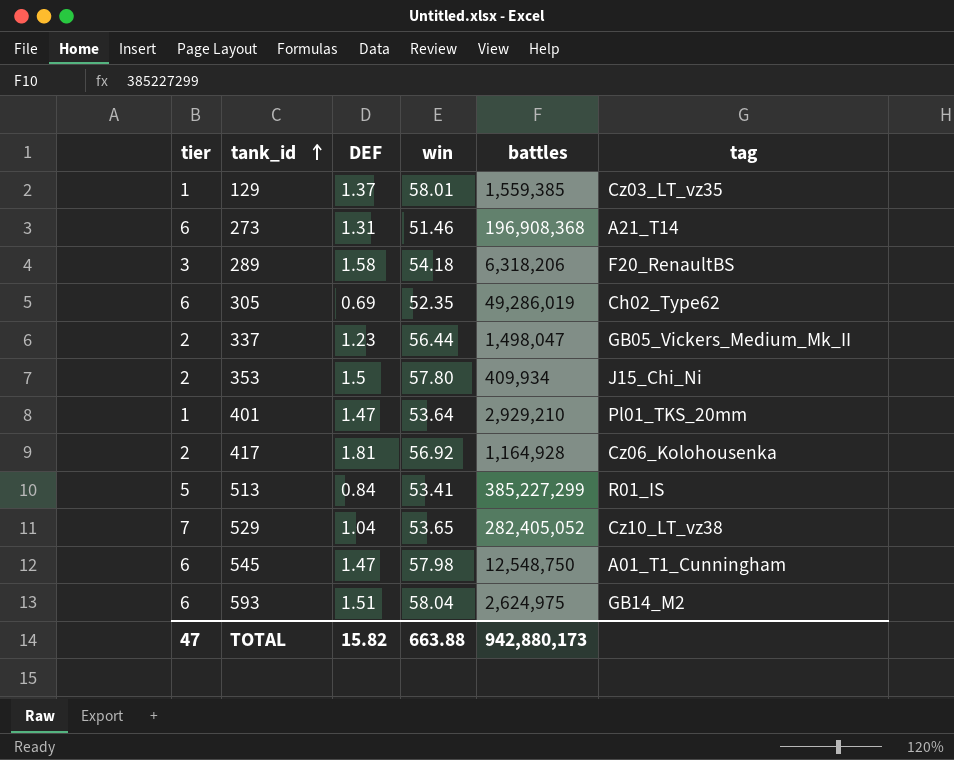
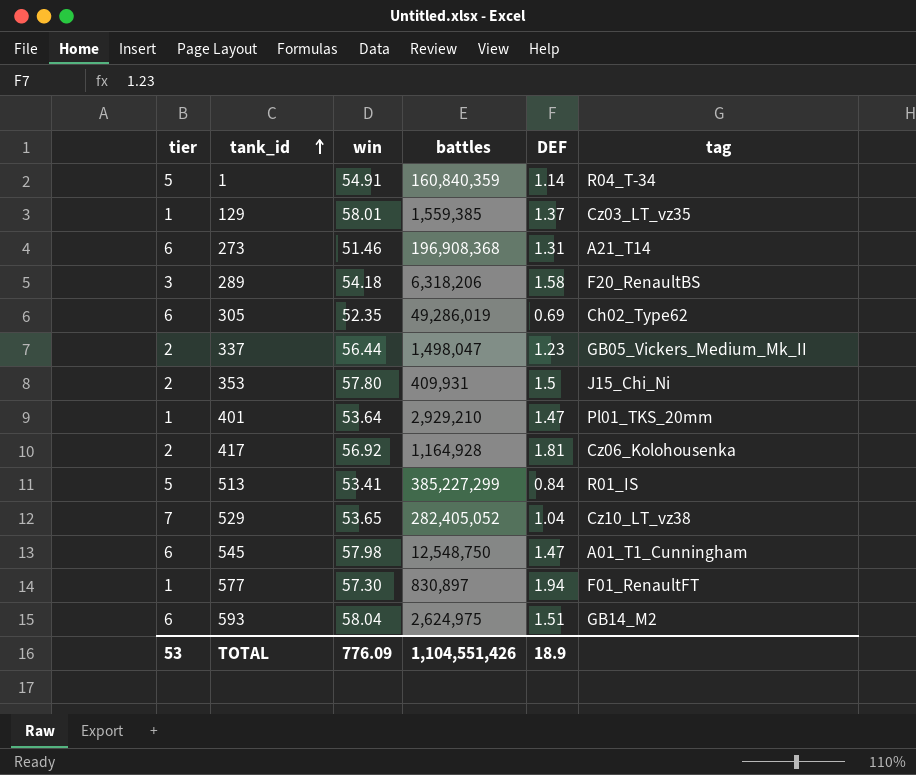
column DEF | position: 3 -> 5
row 1: none -> 5 | 54.91 | 160,840,359 | 1.14 | R04_T-34
353 | battles: 409,934 -> 409,931
row 577: none -> 1 | 57.30 | 830,897 | 1.94 | F01_RenaultFT
TOTAL | tier: 47 -> 53
TOTAL | win: 663.88 -> 776.09
TOTAL | battles: 942,880,173 -> 1,104,551,426
TOTAL | DEF: 15.82 -> 18.9

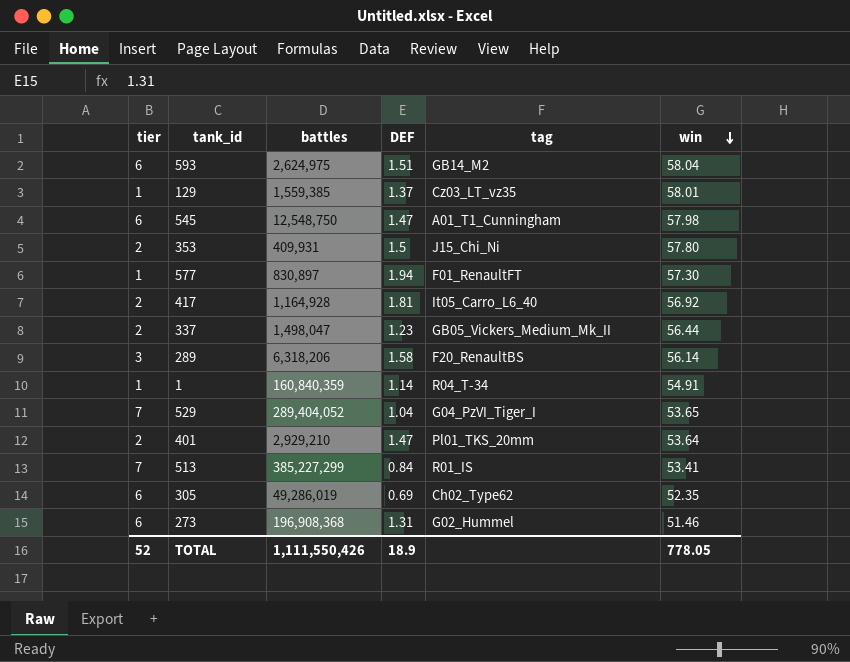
row order: tank_id ascending -> win descending
column win | position: 3 -> 6
417 | tag: Cz06_Kolohousenka -> It05_Carro_L6_40
289 | win: 54.18 -> 56.14
1 | tier: 5 -> 1
529 | battles: 282,405,052 -> 289,404,052
529 | tag: Cz10_LT_vz38 -> G04_PzVI_Tiger_I
401 | tier: 1 -> 2
513 | tier: 5 -> 7
273 | tag: A21_T14 -> G02_Hummel
TOTAL | tier: 53 -> 52
TOTAL | battles: 1,104,551,426 -> 1,111,550,426
TOTAL | win: 776.09 -> 778.05

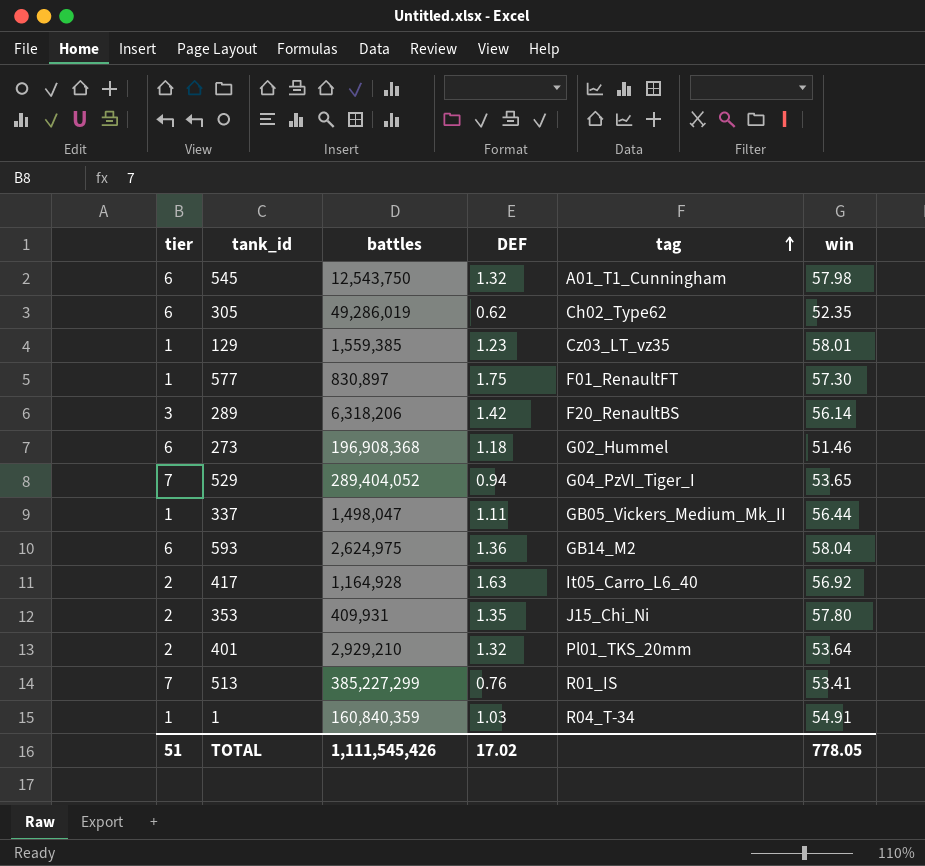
row order: win descending -> tag ascending
545 | battles: 12,548,750 -> 12,543,750
545 | DEF: 1.47 -> 1.32
305 | DEF: 0.69 -> 0.62
129 | DEF: 1.37 -> 1.23
577 | DEF: 1.94 -> 1.75
289 | DEF: 1.58 -> 1.42
273 | DEF: 1.31 -> 1.18
529 | DEF: 1.04 -> 0.94
337 | tier: 2 -> 1
337 | DEF: 1.23 -> 1.11
593 | DEF: 1.51 -> 1.36
417 | DEF: 1.81 -> 1.63
353 | DEF: 1.5 -> 1.35
401 | DEF: 1.47 -> 1.32
513 | DEF: 0.84 -> 0.76
1 | DEF: 1.14 -> 1.03
TOTAL | tier: 52 -> 51
TOTAL | battles: 1,111,550,426 -> 1,111,545,426
TOTAL | DEF: 18.9 -> 17.02

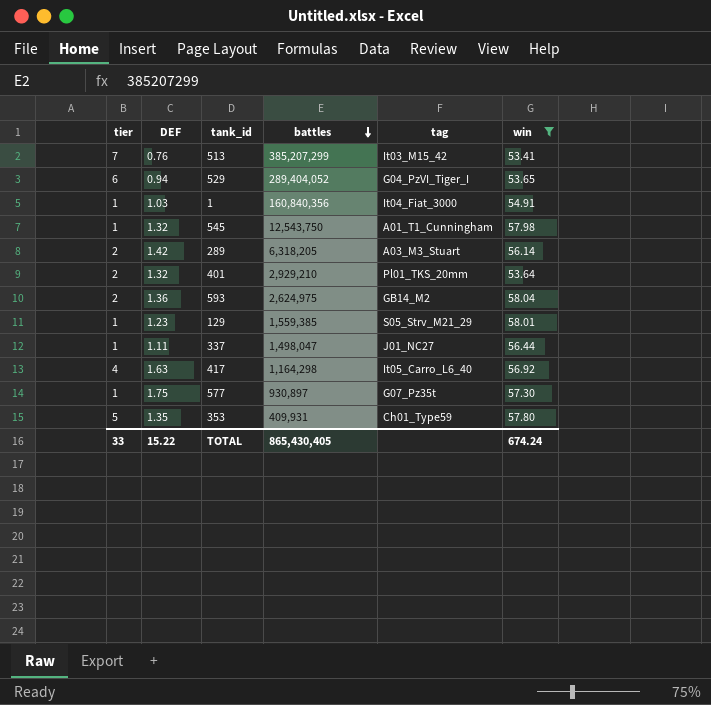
filter: none -> win >= 53.41
row order: tag ascending -> battles descending
column DEF | position: 4 -> 2
513 | battles: 385,227,299 -> 385,207,299
513 | tag: R01_IS -> It03_M15_42
529 | tier: 7 -> 6
1 | battles: 160,840,359 -> 160,840,356
1 | tag: R04_T-34 -> It04_Fiat_3000
545 | tier: 6 -> 1
289 | tier: 3 -> 2
289 | battles: 6,318,206 -> 6,318,205
289 | tag: F20_RenaultBS -> A03_M3_Stuart
593 | tier: 6 -> 2
129 | tag: Cz03_LT_vz35 -> S05_Strv_M21_29
337 | tag: GB05_Vickers_Medium_Mk_II -> J01_NC27
417 | tier: 2 -> 4
417 | battles: 1,164,928 -> 1,164,298
577 | battles: 830,897 -> 930,897
577 | tag: F01_RenaultFT -> G07_Pz35t
353 | tier: 2 -> 5
353 | tag: J15_Chi_Ni -> Ch01_Type59
TOTAL | tier: 51 -> 33
TOTAL | DEF: 17.02 -> 15.22
TOTAL | battles: 1,111,545,426 -> 865,430,405
TOTAL | win: 778.05 -> 674.24

